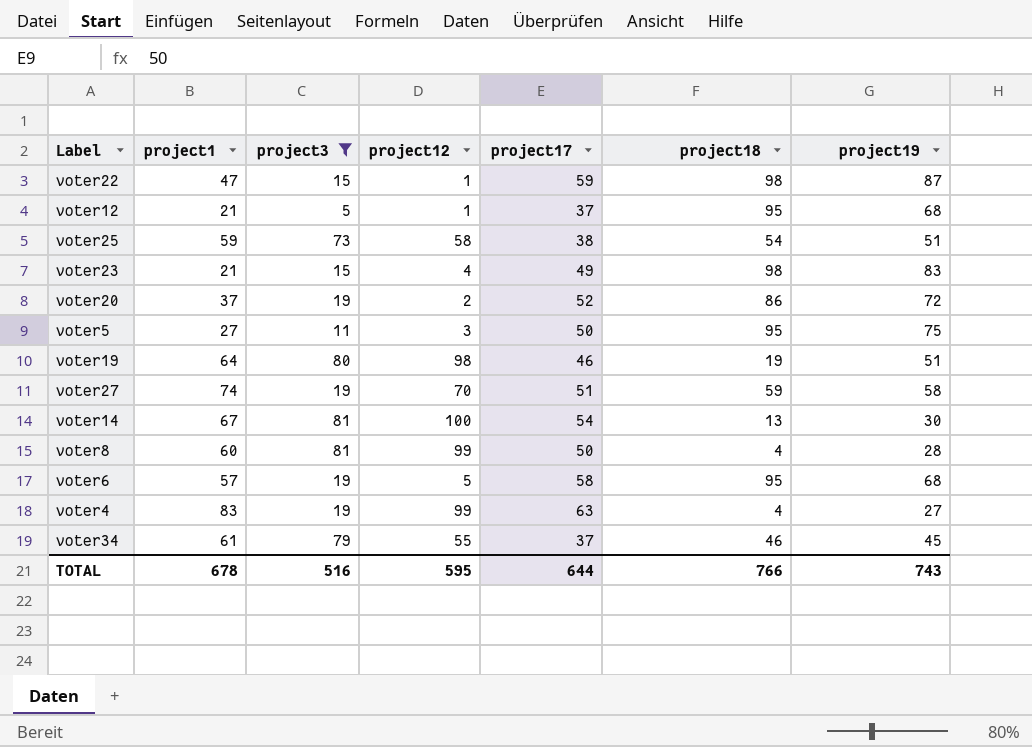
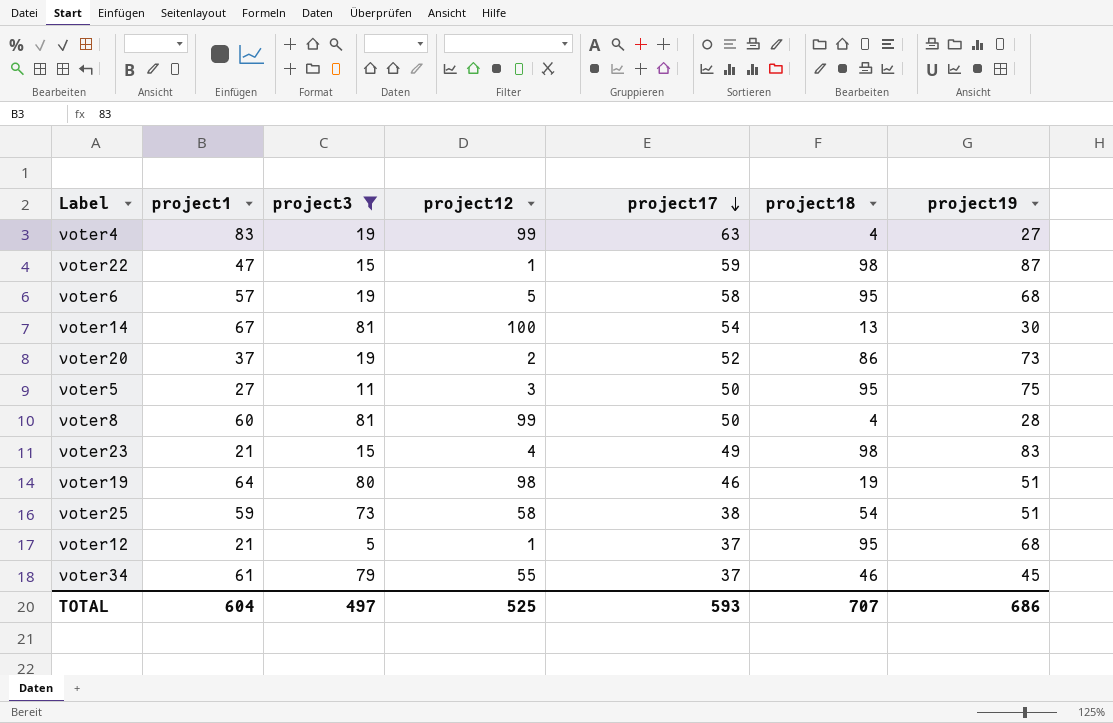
row order: none -> project17 descending
row voter27: 74 | 19 | 70 | 51 | 59 | 58 -> none
voter20 | project19: 72 -> 73
TOTAL | project1: 678 -> 604
TOTAL | project3: 516 -> 497
TOTAL | project12: 595 -> 525
TOTAL | project17: 644 -> 593
TOTAL | project18: 766 -> 707
TOTAL | project19: 743 -> 686

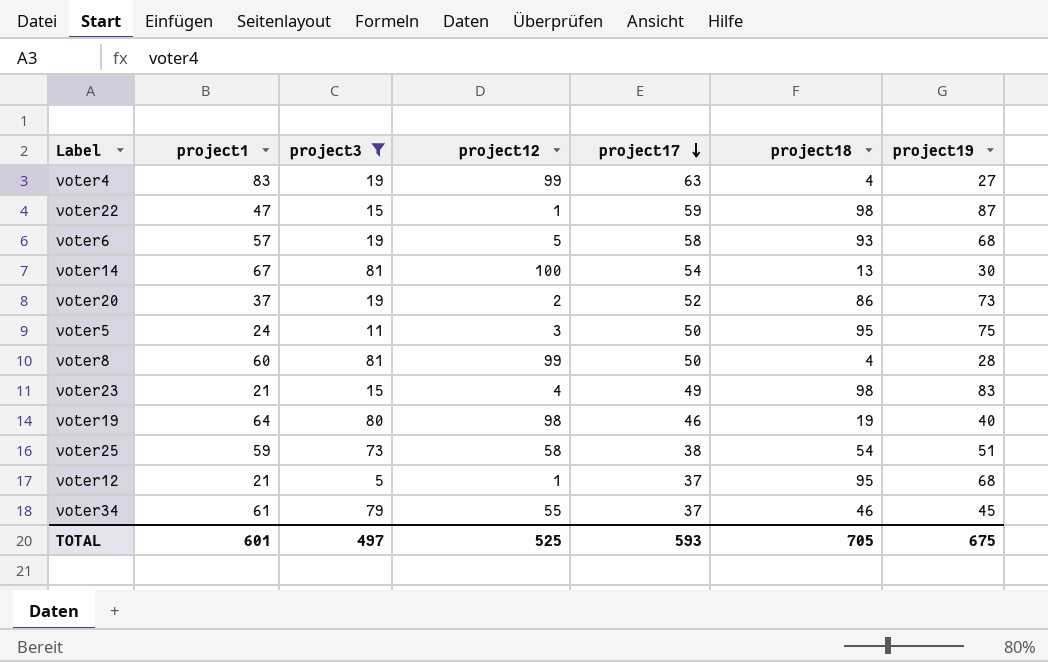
voter6 | project18: 95 -> 93
voter5 | project1: 27 -> 24
voter19 | project19: 51 -> 40
TOTAL | project1: 604 -> 601
TOTAL | project18: 707 -> 705
TOTAL | project19: 686 -> 675

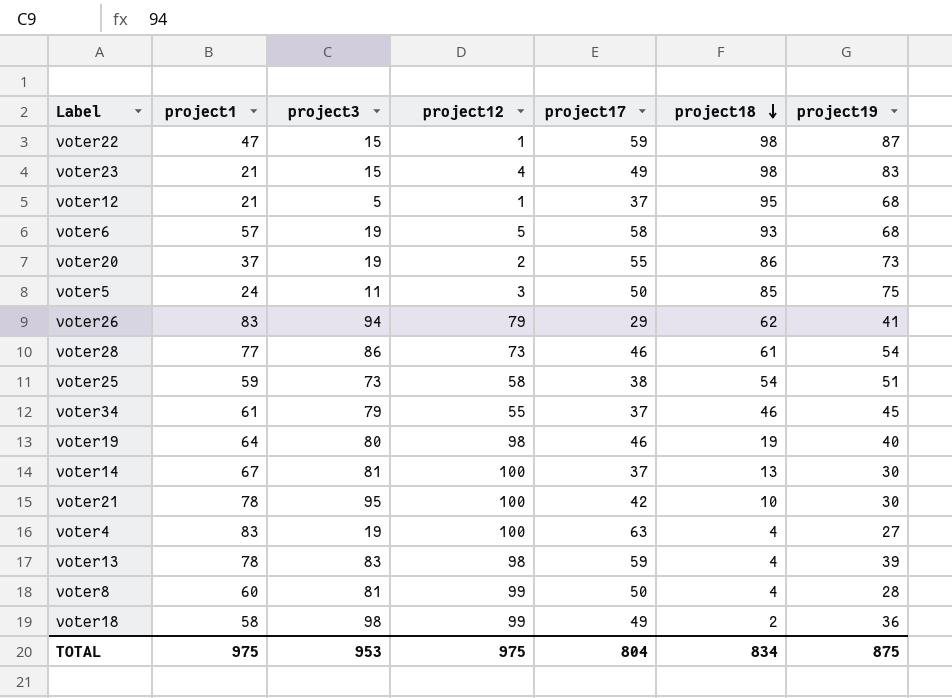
filter: project3 <= 81 -> none
row order: project17 descending -> project18 descending
voter20 | project17: 52 -> 55
voter5 | project18: 95 -> 85
voter14 | project17: 54 -> 37
voter4 | project12: 99 -> 100
TOTAL | project1: 601 -> 975
TOTAL | project3: 497 -> 953
TOTAL | project12: 525 -> 975
TOTAL | project17: 593 -> 804
TOTAL | project18: 705 -> 834
TOTAL | project19: 675 -> 875

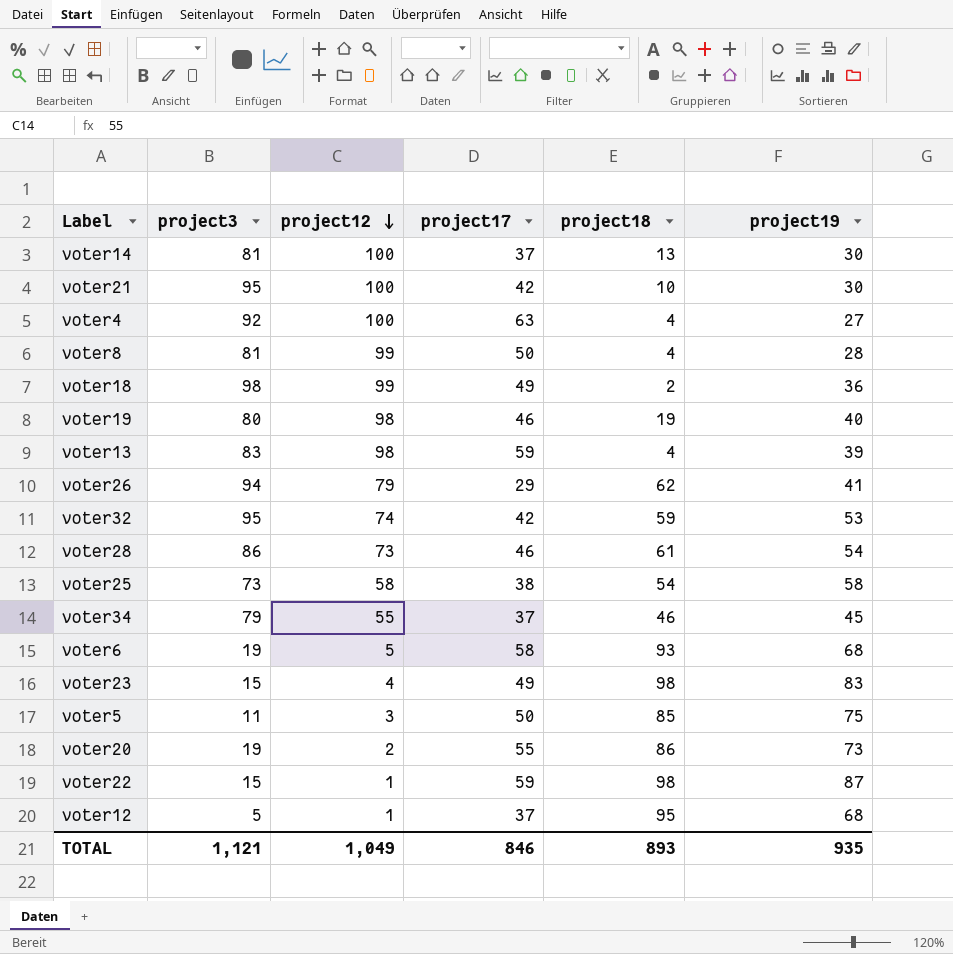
row order: project18 descending -> project12 descending
column project1 | position: 2 -> none
voter4 | project3: 19 -> 92
row voter32: none -> 95 | 74 | 42 | 59 | 53
voter25 | project19: 51 -> 58
TOTAL | project3: 953 -> 1,121
TOTAL | project12: 975 -> 1,049
TOTAL | project17: 804 -> 846
TOTAL | project18: 834 -> 893
TOTAL | project19: 875 -> 935

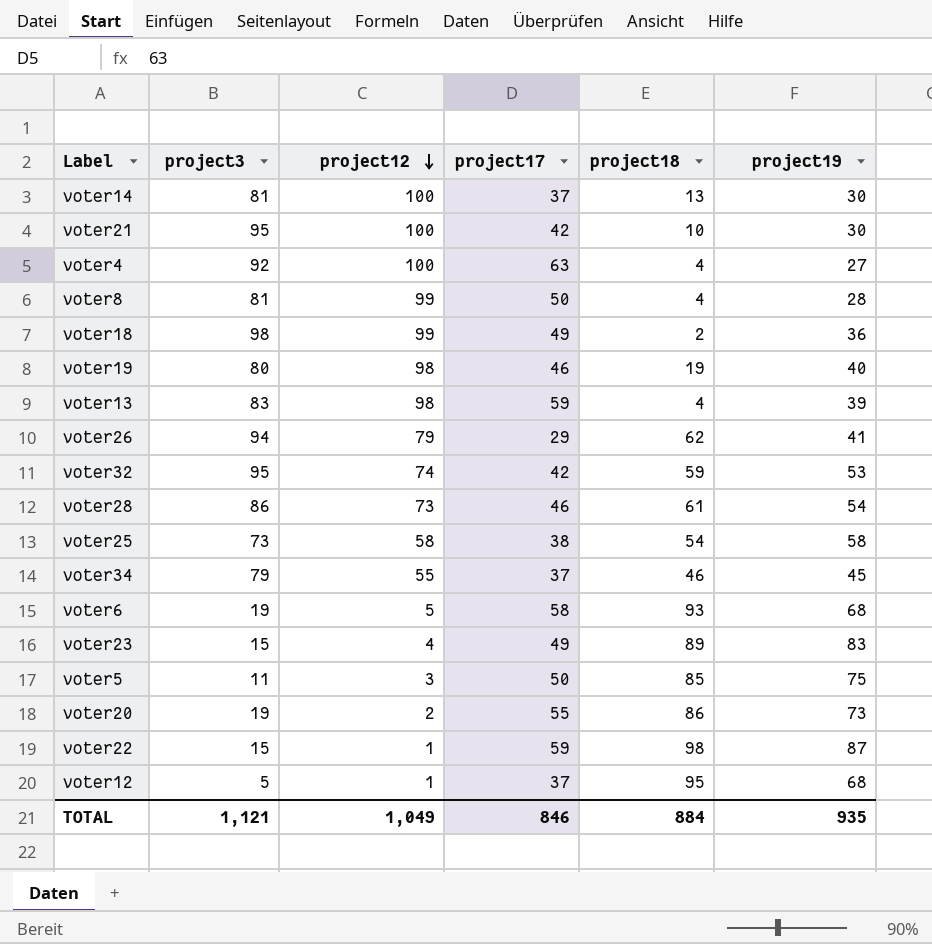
voter23 | project18: 98 -> 89
TOTAL | project18: 893 -> 884

